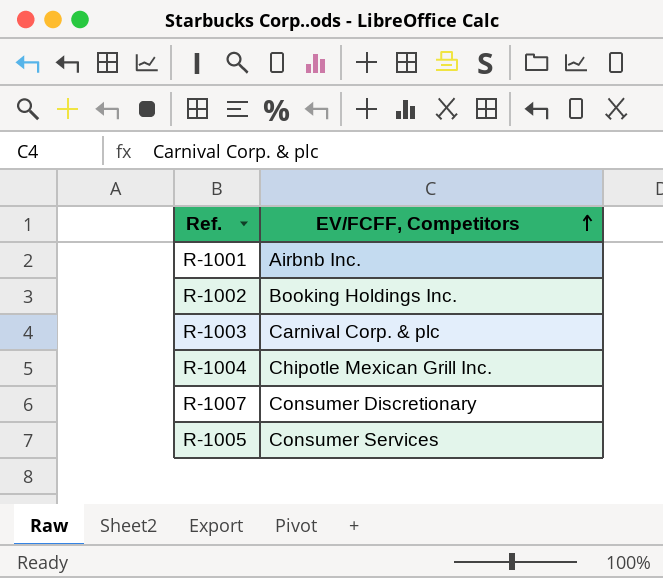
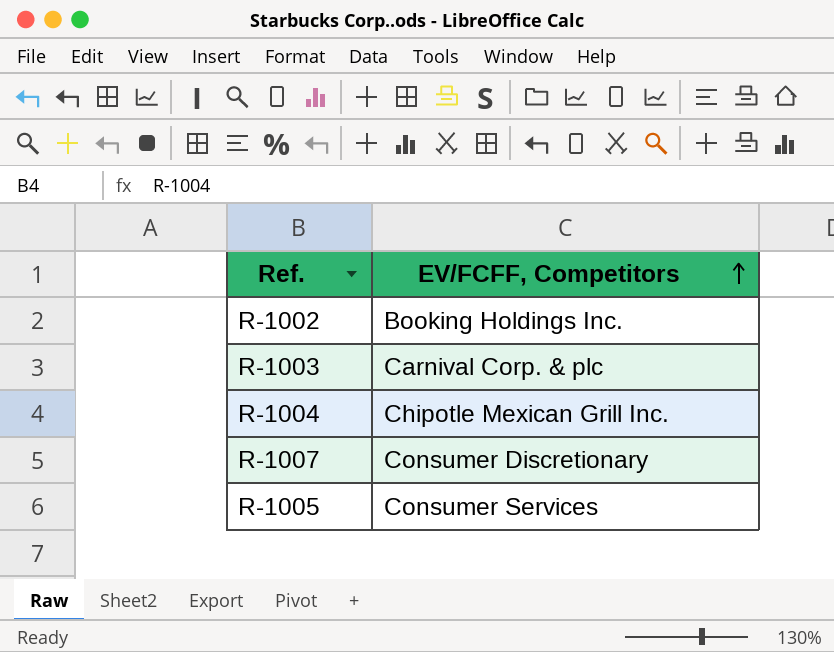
row R-1001: Airbnb Inc. -> none

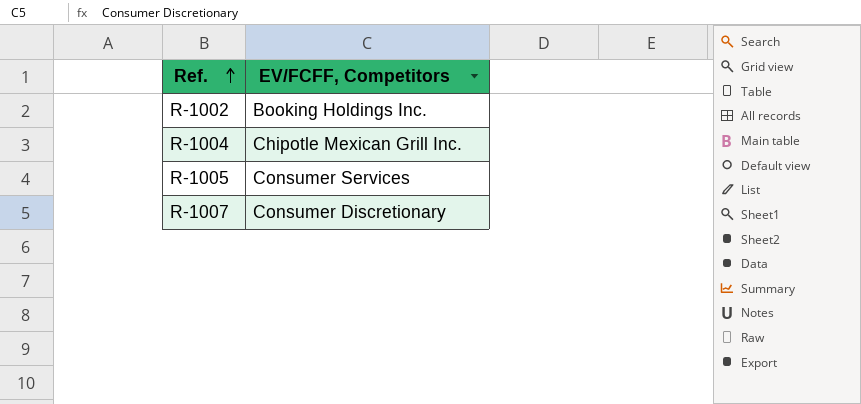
row order: EV/FCFF, Competitors ascending -> Ref. ascending
row R-1003: Carnival Corp. & plc -> none

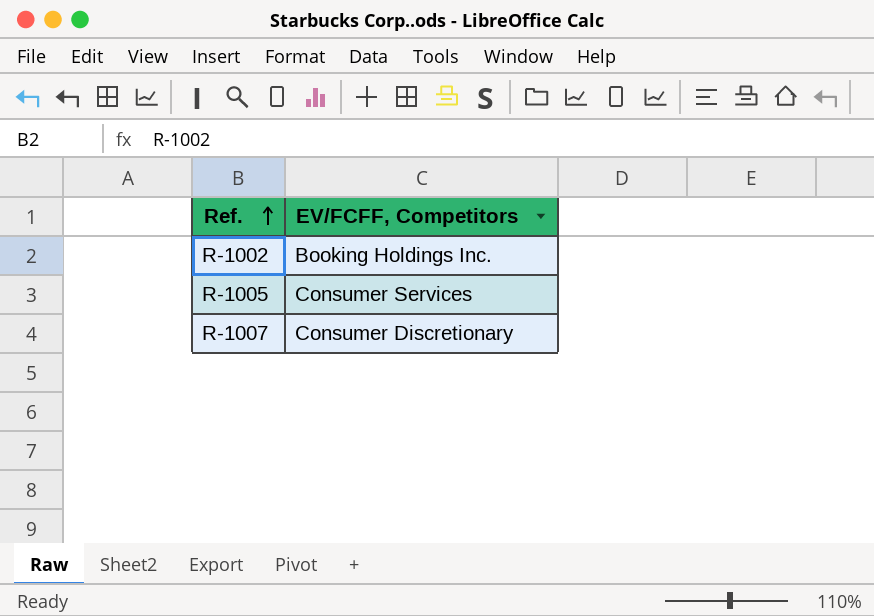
row R-1004: Chipotle Mexican Grill Inc. -> none

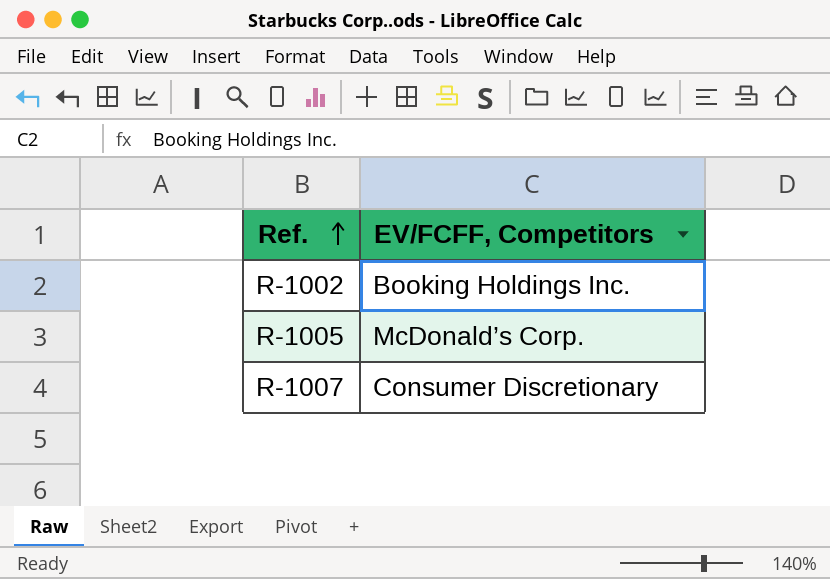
R-1005 | EV/FCFF, Competitors: Consumer Services -> McDonald’s Corp.

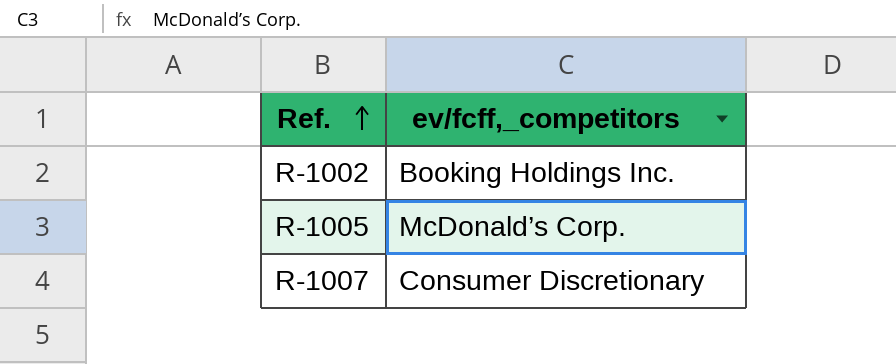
column name: EV/FCFF, Competitors -> ev/fcff,_competitors

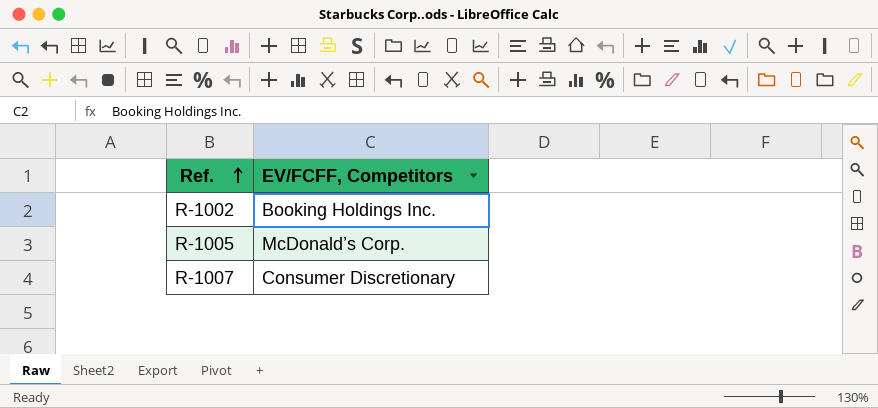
column name: ev/fcff,_competitors -> EV/FCFF, Competitors

